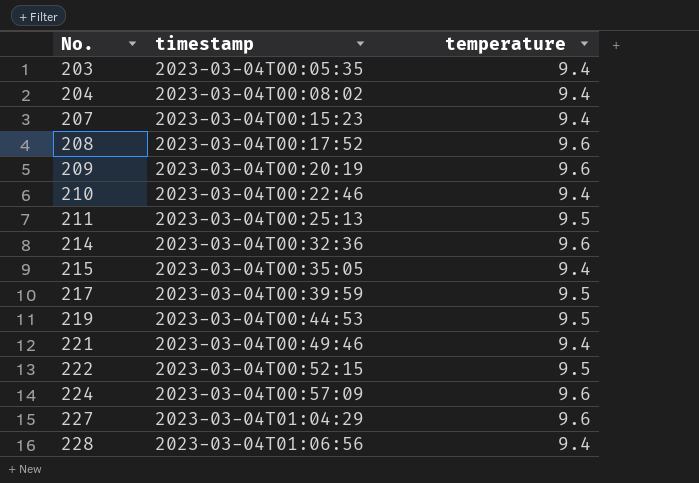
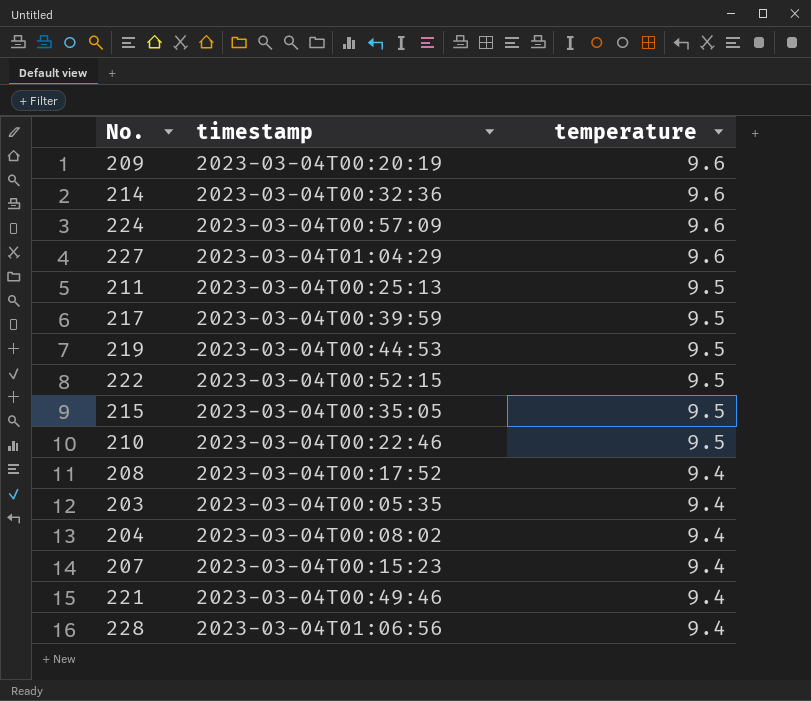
row order: No. ascending -> temperature descending
215 | temperature: 9.4 -> 9.5
210 | temperature: 9.4 -> 9.5
208 | temperature: 9.6 -> 9.4

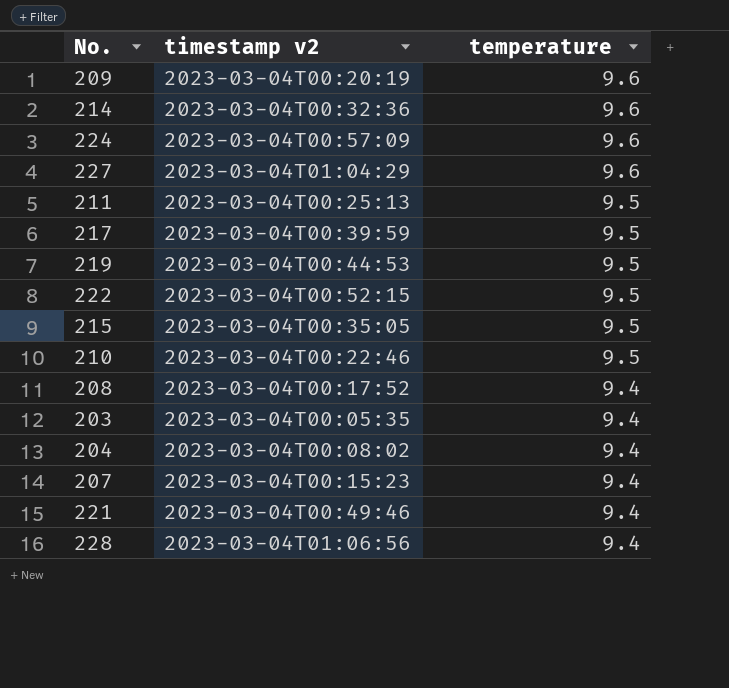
column name: timestamp -> timestamp v2

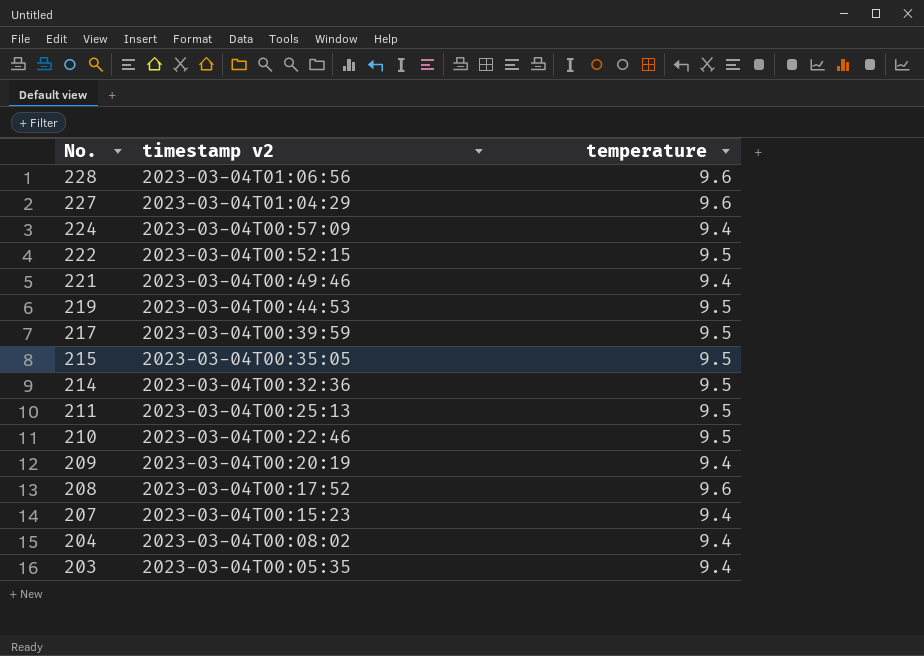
row order: temperature descending -> No. descending
228 | temperature: 9.4 -> 9.6
224 | temperature: 9.6 -> 9.4
214 | temperature: 9.6 -> 9.5
209 | temperature: 9.6 -> 9.4
208 | temperature: 9.4 -> 9.6

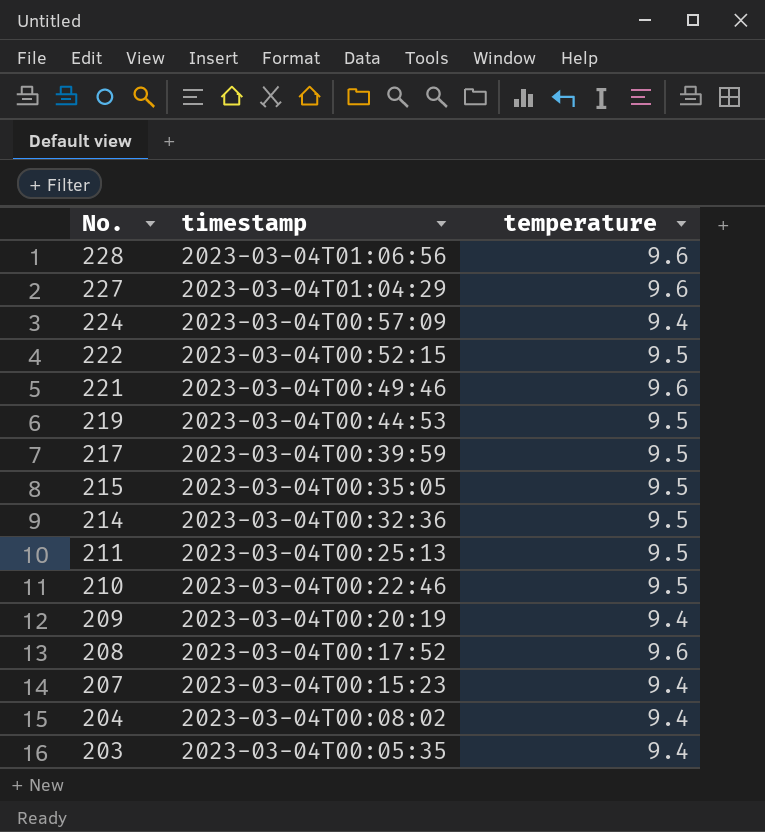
column name: timestamp v2 -> timestamp
221 | temperature: 9.4 -> 9.6

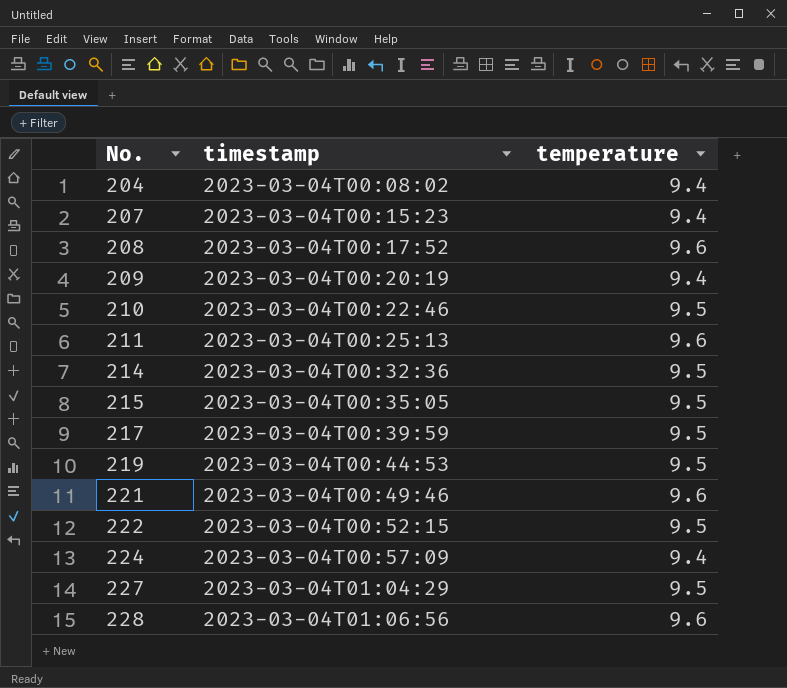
row order: No. descending -> No. ascending
row 203: 2023-03-04T00:05:35 | 9.4 -> none
211 | temperature: 9.5 -> 9.6
227 | temperature: 9.6 -> 9.5

